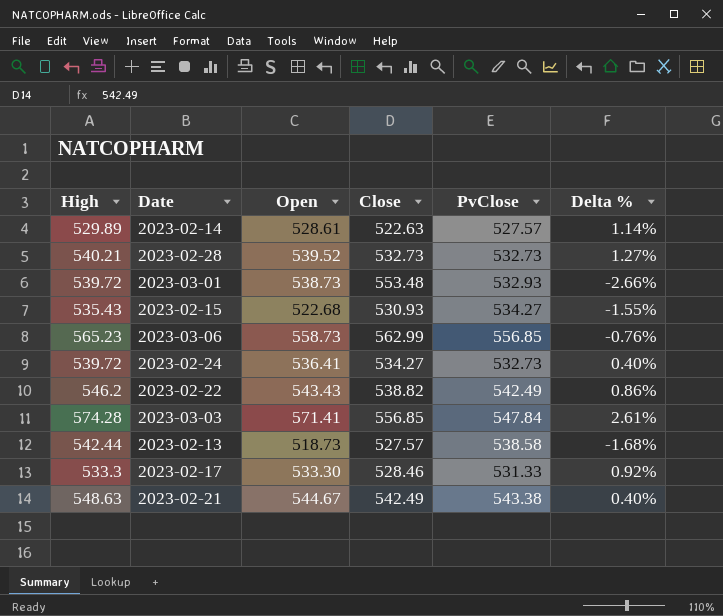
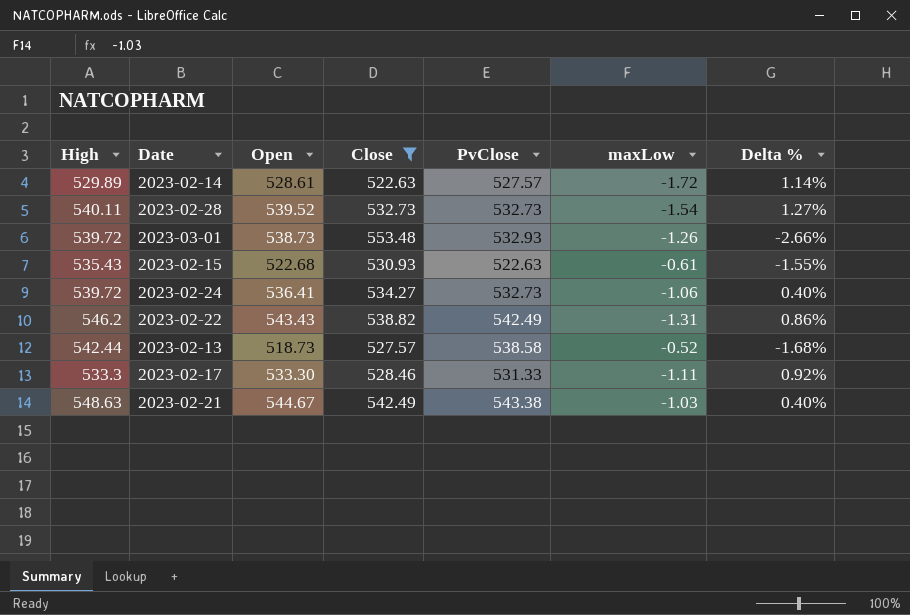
filter: none -> Close <= 553.48
column maxLow | position: none -> 6
2023-02-28 | High: 540.21 -> 540.11
2023-02-15 | PvClose: 534.27 -> 522.63

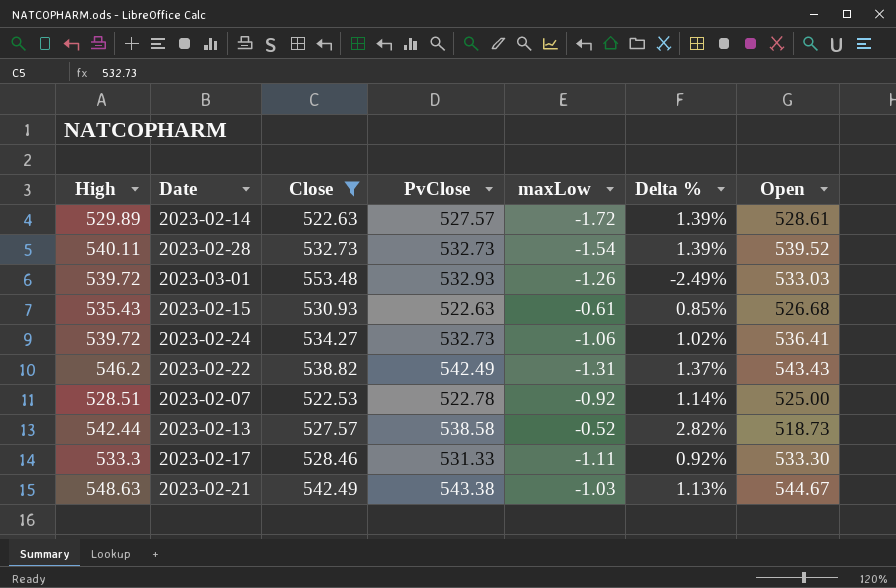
column Delta % | formula: ([Open] - [Close]) / [Close] -> ([High] - [Close]) / [Close]
column Open | position: 3 -> 7
2023-03-01 | Open: 538.73 -> 533.03
2023-02-15 | Open: 522.68 -> 526.68
row 2023-02-07: none -> 528.51 | 522.53 | 522.78 | -0.92 | 1.14% | 525.00

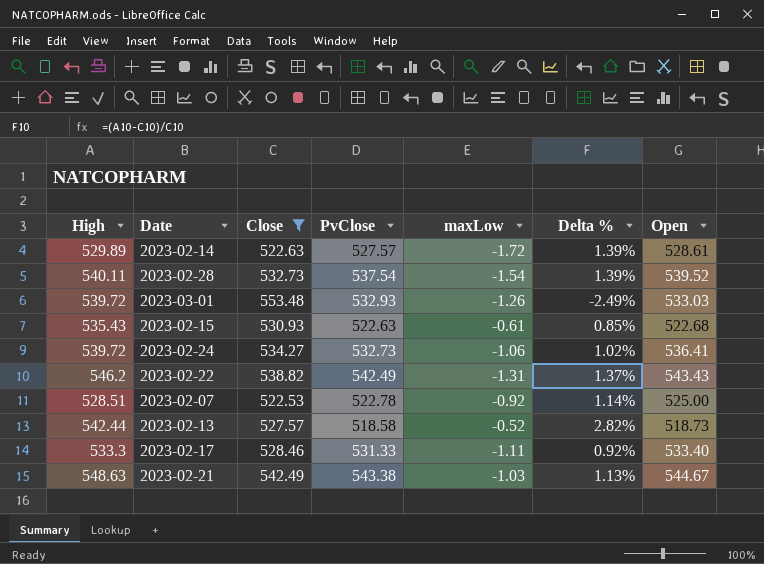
2023-02-28 | PvClose: 532.73 -> 537.54
2023-02-15 | Open: 526.68 -> 522.68
2023-02-13 | PvClose: 538.58 -> 518.58
2023-02-17 | Open: 533.30 -> 533.40

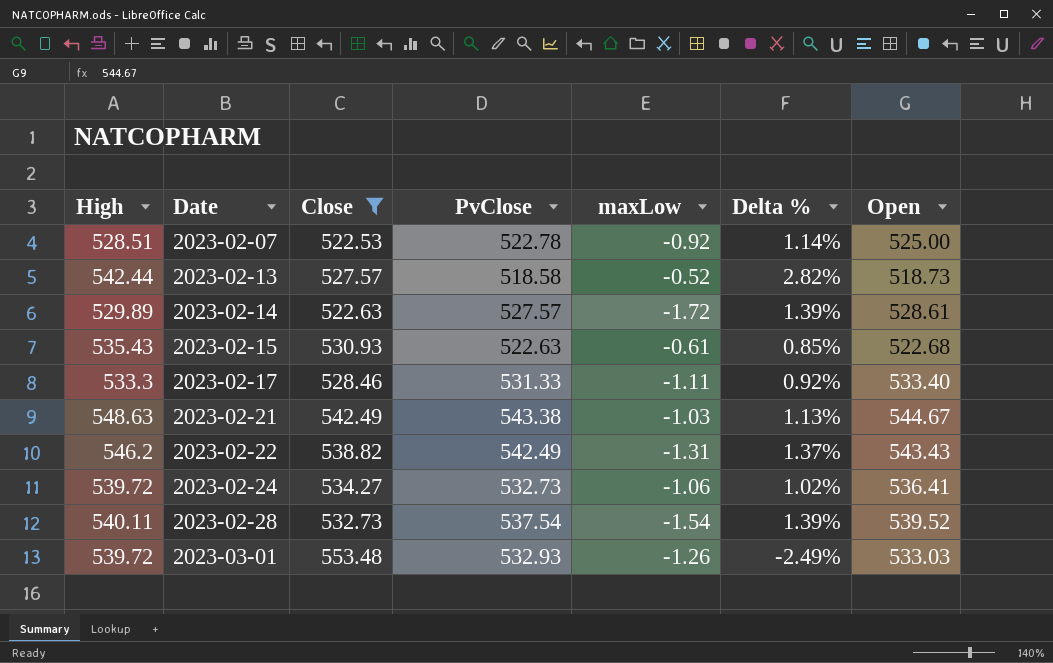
row order: none -> Date ascending

